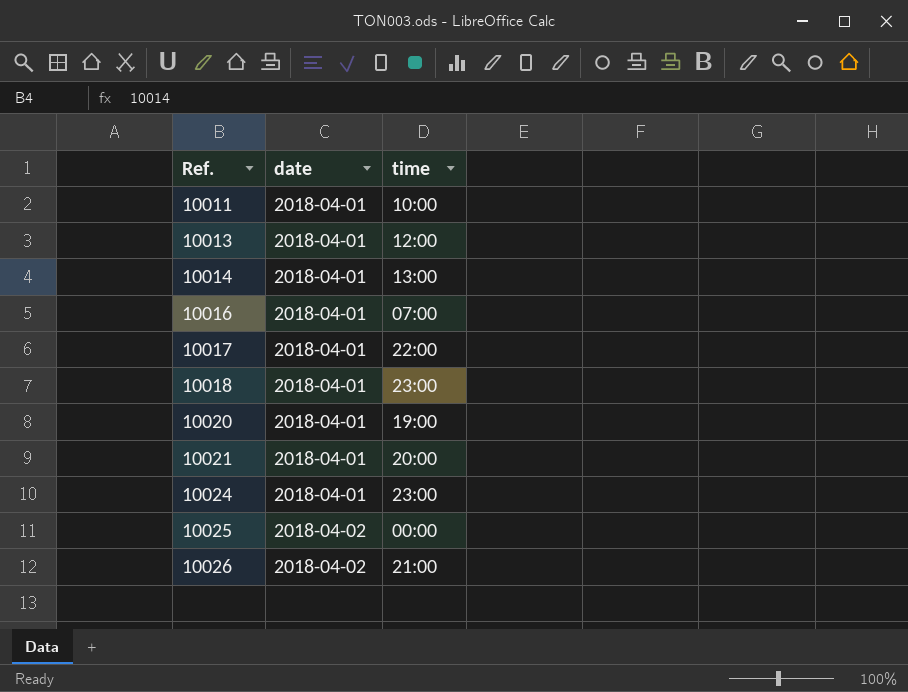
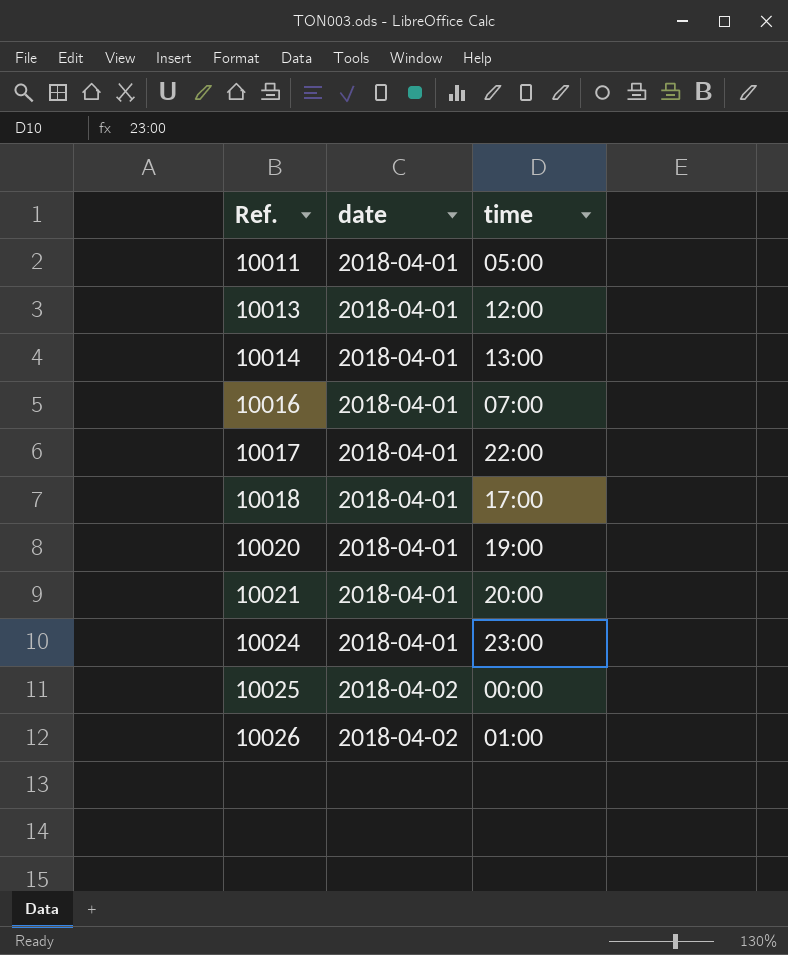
10011 | time: 10:00 -> 05:00
10018 | time: 23:00 -> 17:00
10026 | time: 21:00 -> 01:00

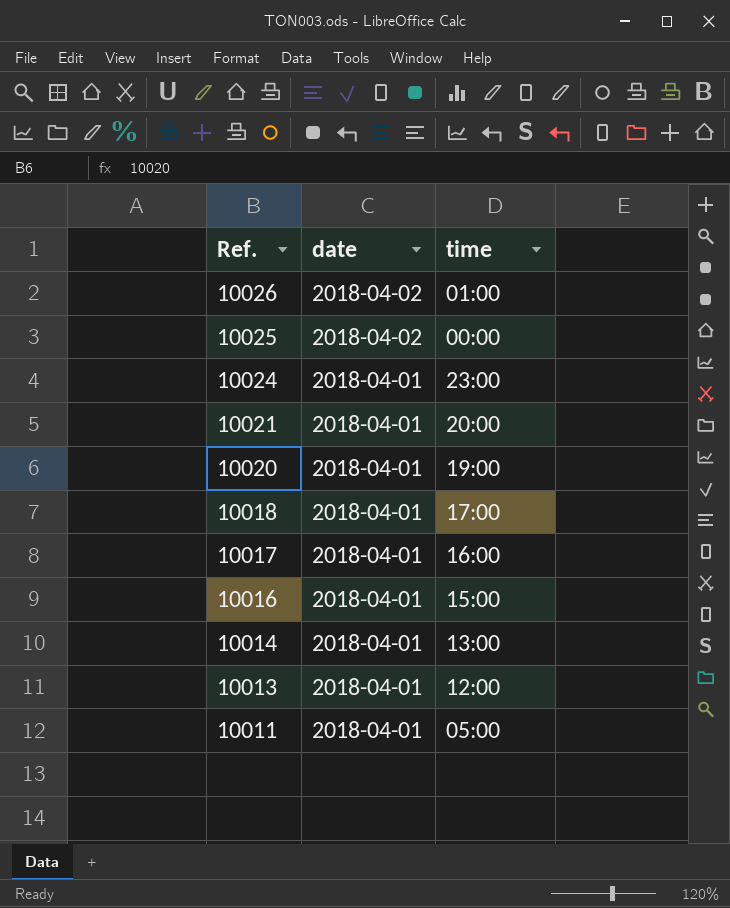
row order: Ref. ascending -> Ref. descending
10017 | time: 22:00 -> 16:00
10016 | time: 07:00 -> 15:00

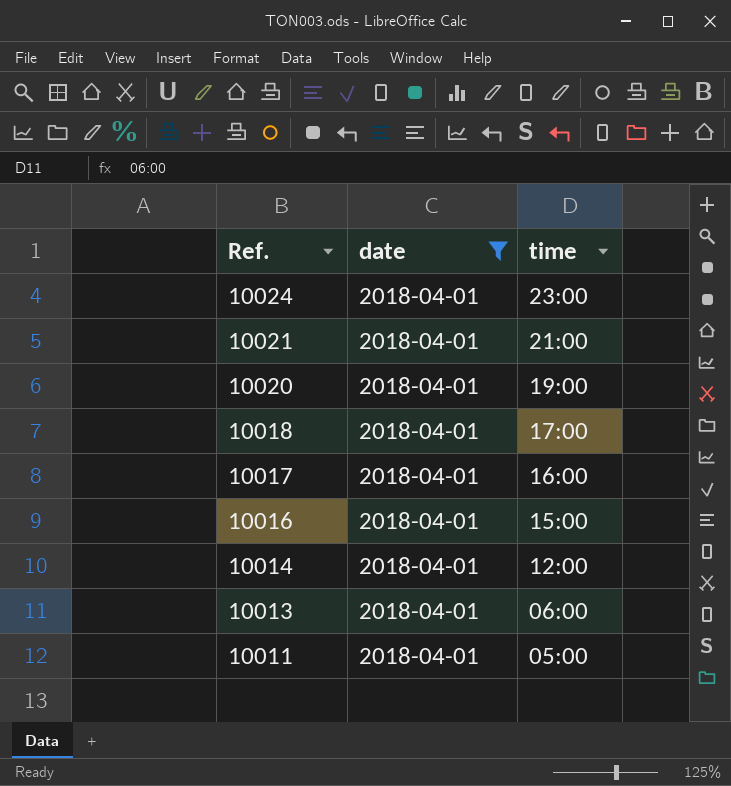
filter: none -> date = 2018-04-01
10021 | time: 20:00 -> 21:00
10014 | time: 13:00 -> 12:00
10013 | time: 12:00 -> 06:00

